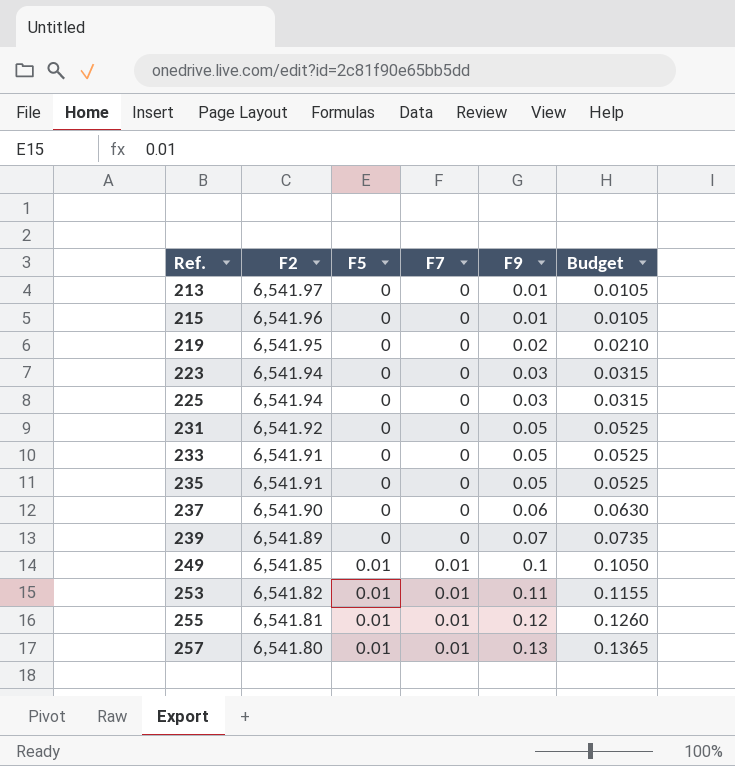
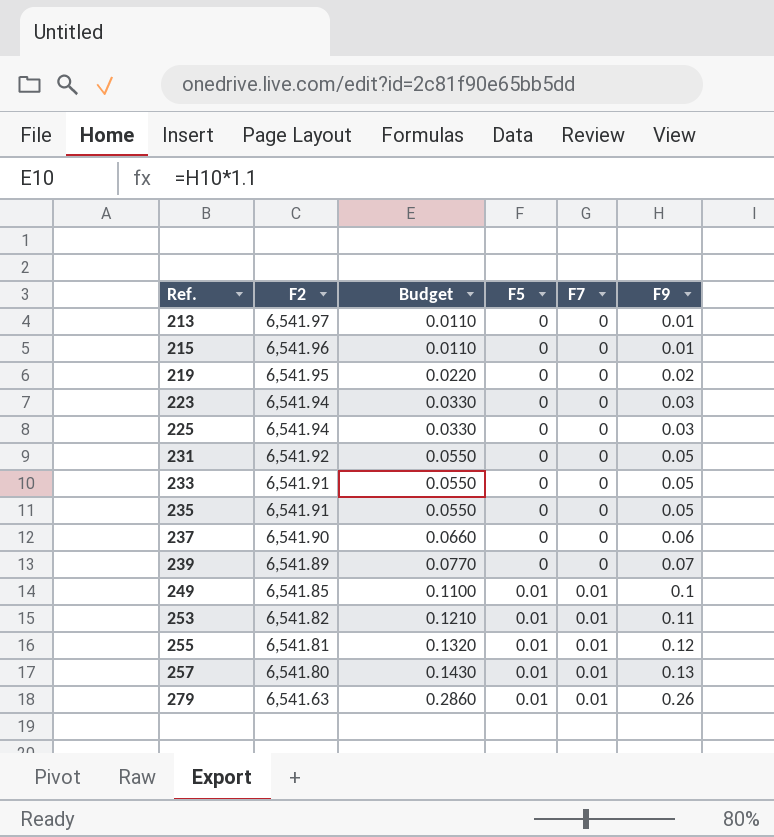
column Budget | formula: [F9] * 1.05 -> [F9] * 1.1
column Budget | position: 6 -> 3
row 279: none -> 6,541.63 | 0.2860 | 0.01 | 0.01 | 0.26

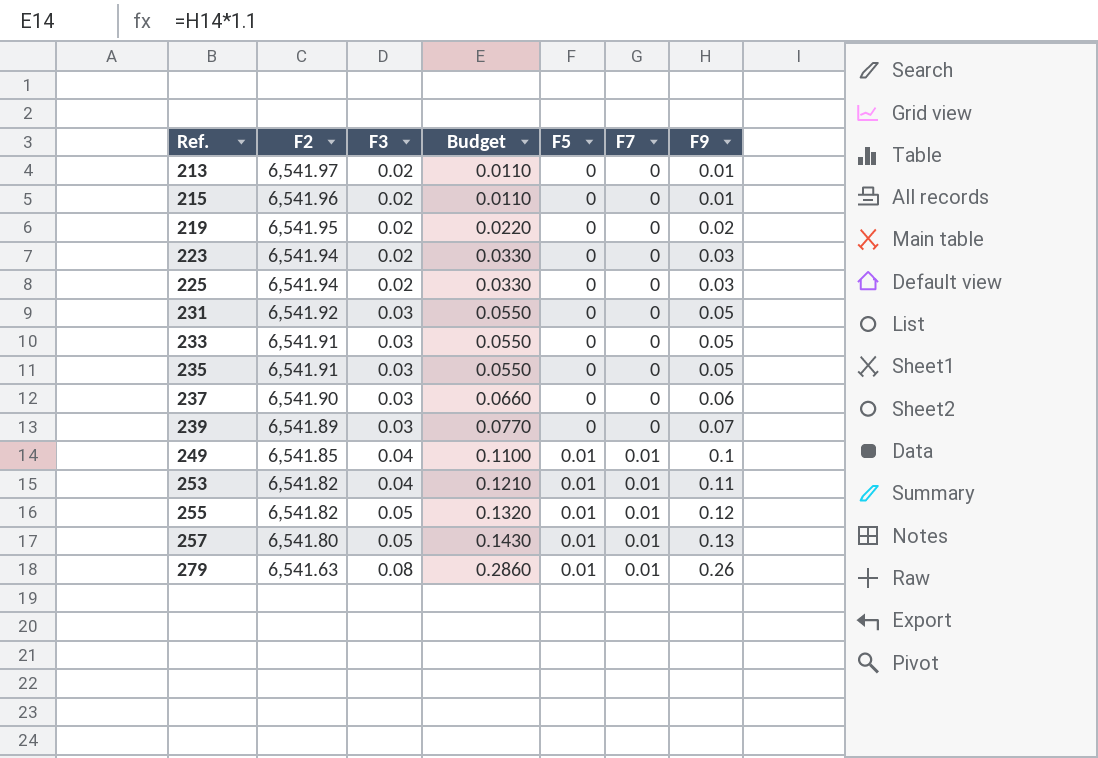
column F3 | position: none -> 3
255 | F2: 6,541.81 -> 6,541.82

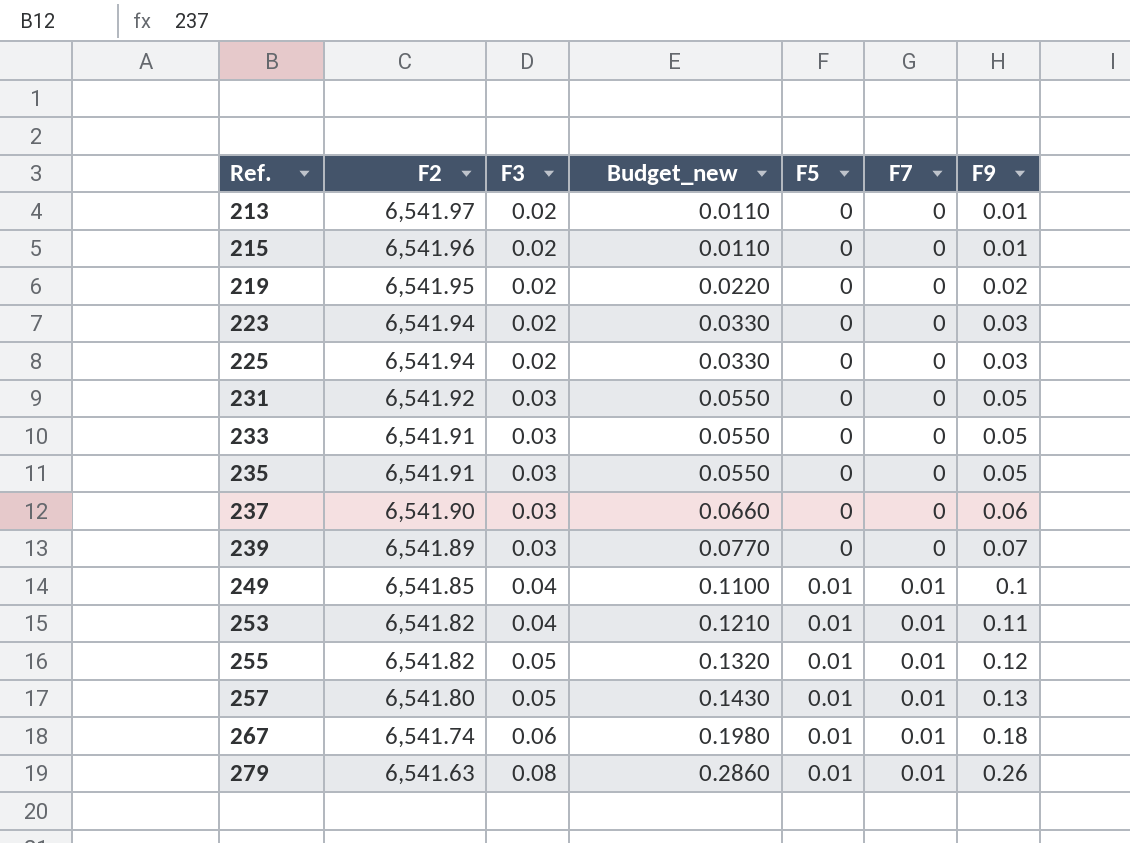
column name: Budget -> Budget_new
row 267: none -> 6,541.74 | 0.06 | 0.1980 | 0.01 | 0.01 | 0.18

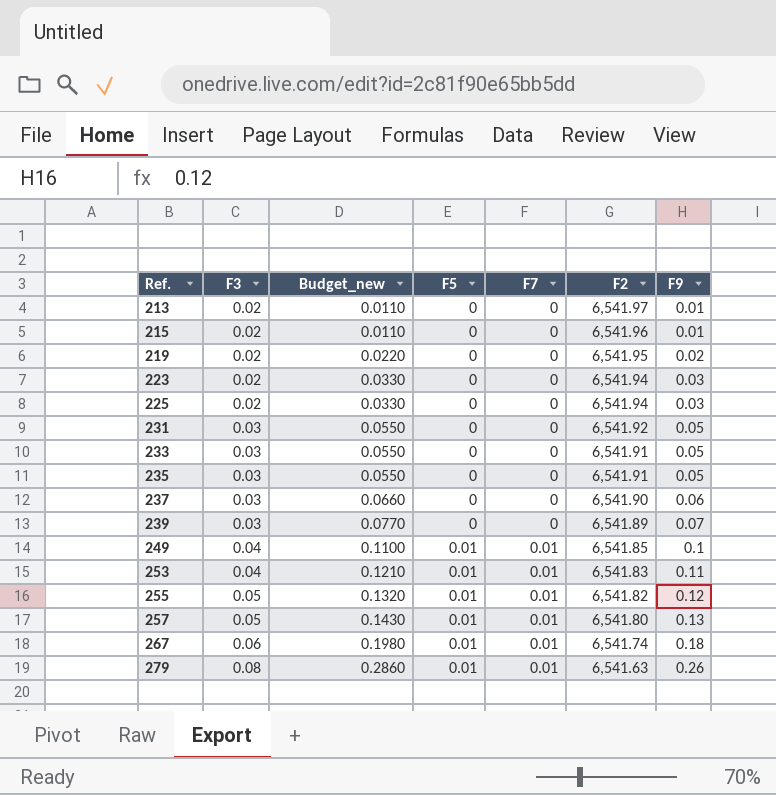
column F2 | position: 2 -> 6
253 | F2: 6,541.82 -> 6,541.83

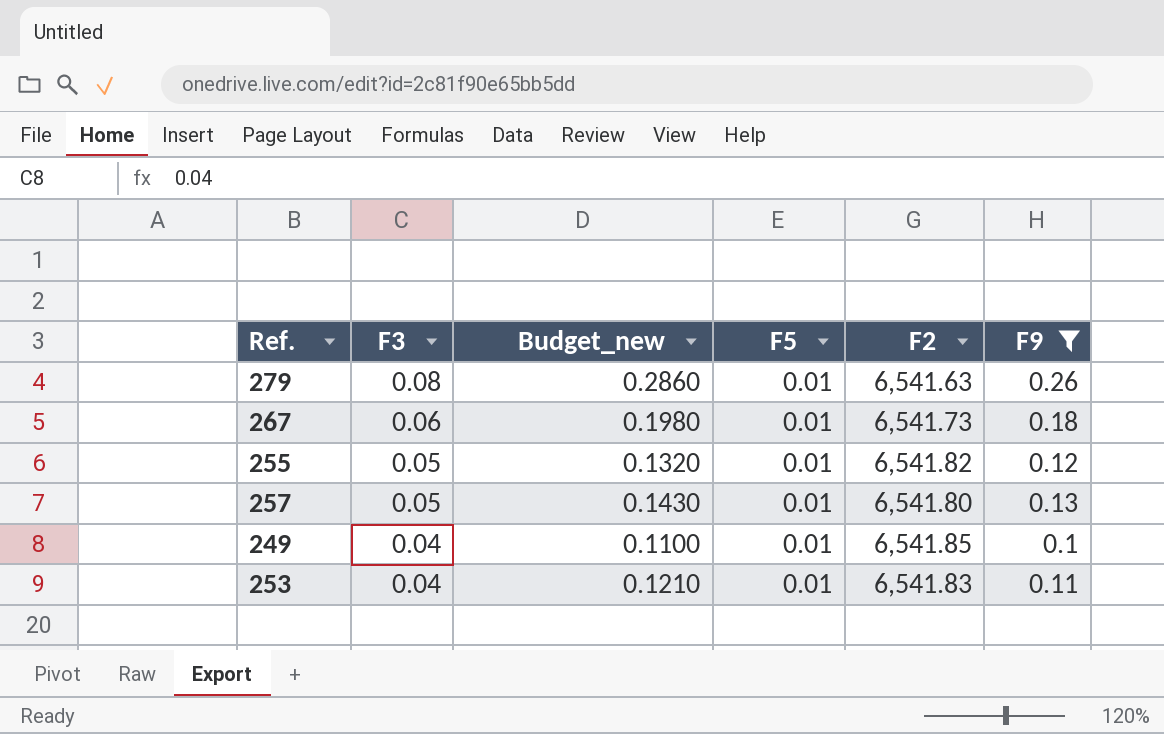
filter: none -> F9 >= 0.1
row order: Ref. ascending -> F3 descending
column F7 | position: 5 -> none
267 | F2: 6,541.74 -> 6,541.73

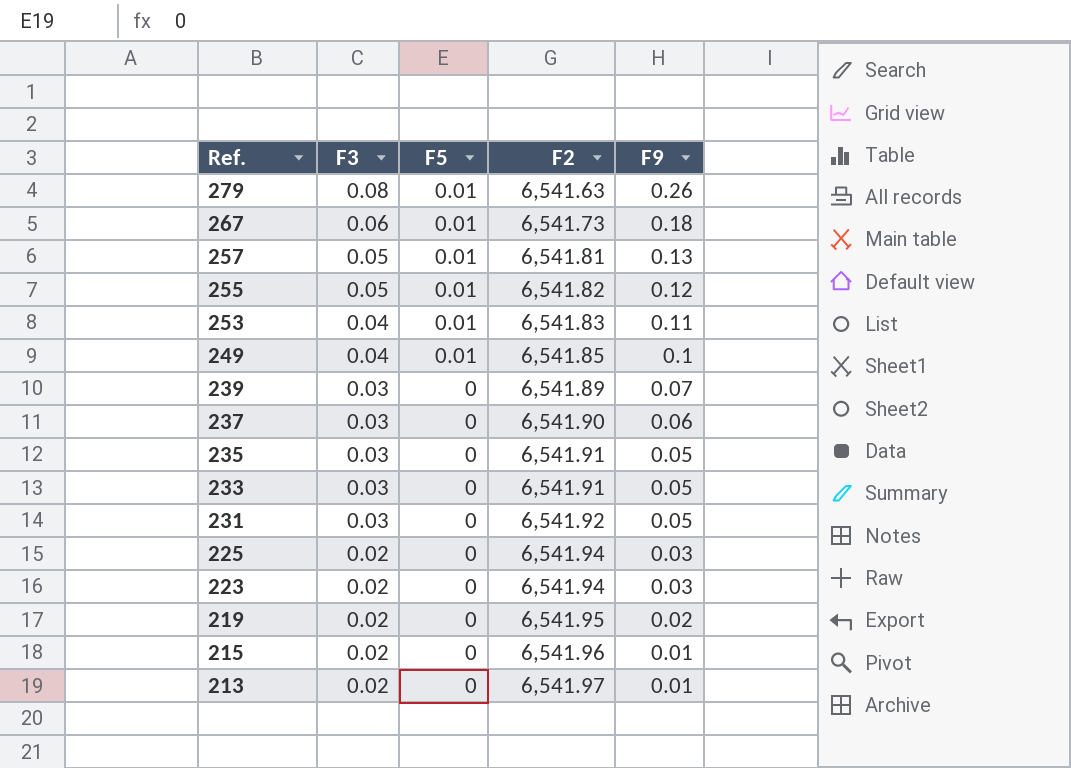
filter: F9 >= 0.1 -> none
row order: F3 descending -> Ref. descending
column Budget_new | formula: [F9] * 1.1 -> none
257 | F2: 6,541.80 -> 6,541.81

